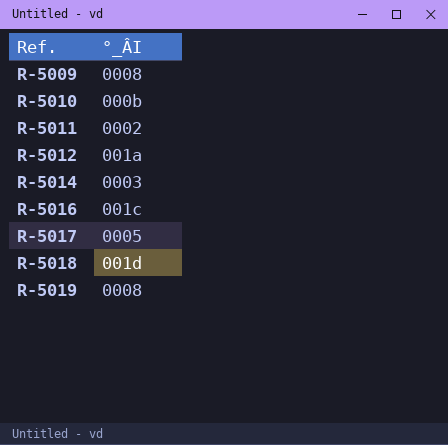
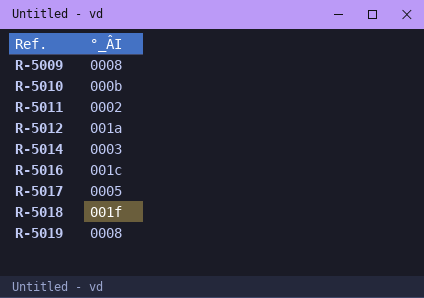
R-5018 | °_ÂI: 001d -> 001f

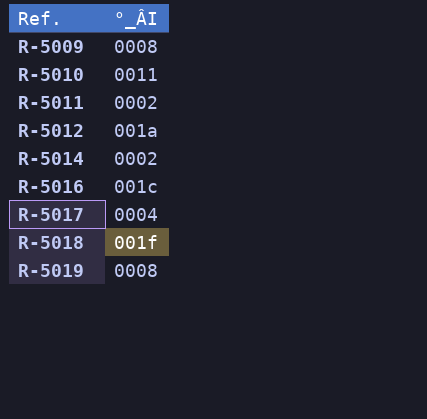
R-5010 | °_ÂI: 000b -> 0011
R-5014 | °_ÂI: 0003 -> 0002
R-5017 | °_ÂI: 0005 -> 0004

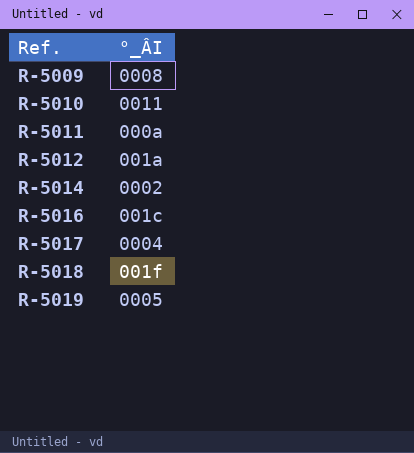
R-5011 | °_ÂI: 0002 -> 000a
R-5019 | °_ÂI: 0008 -> 0005

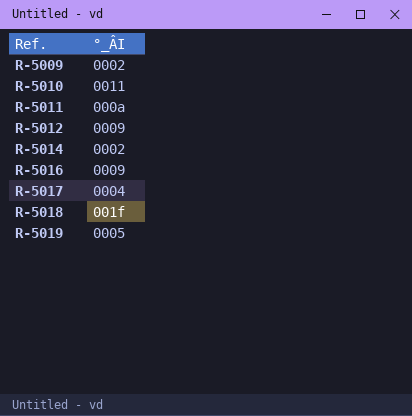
R-5009 | °_ÂI: 0008 -> 0002
R-5012 | °_ÂI: 001a -> 0009
R-5016 | °_ÂI: 001c -> 0009

